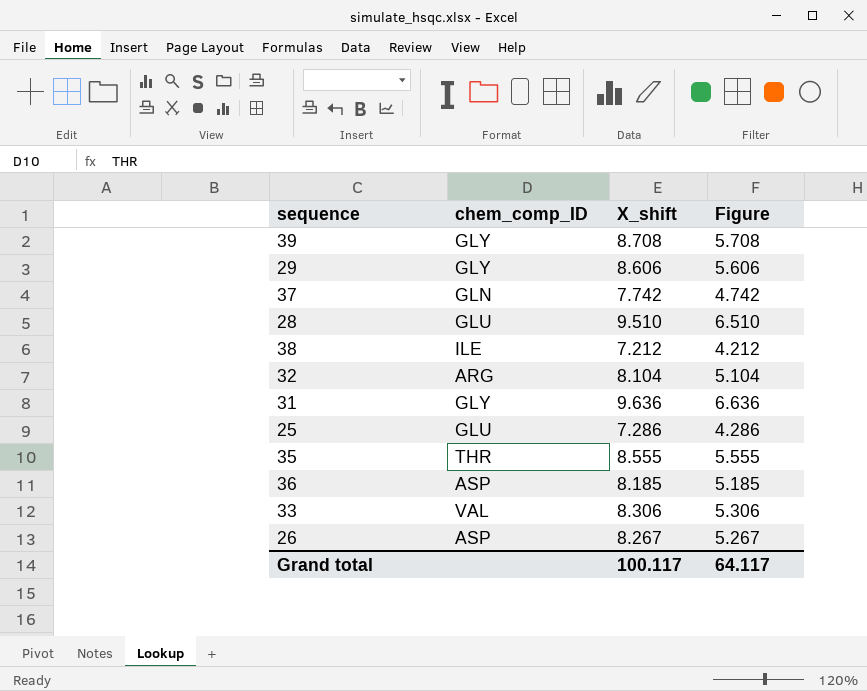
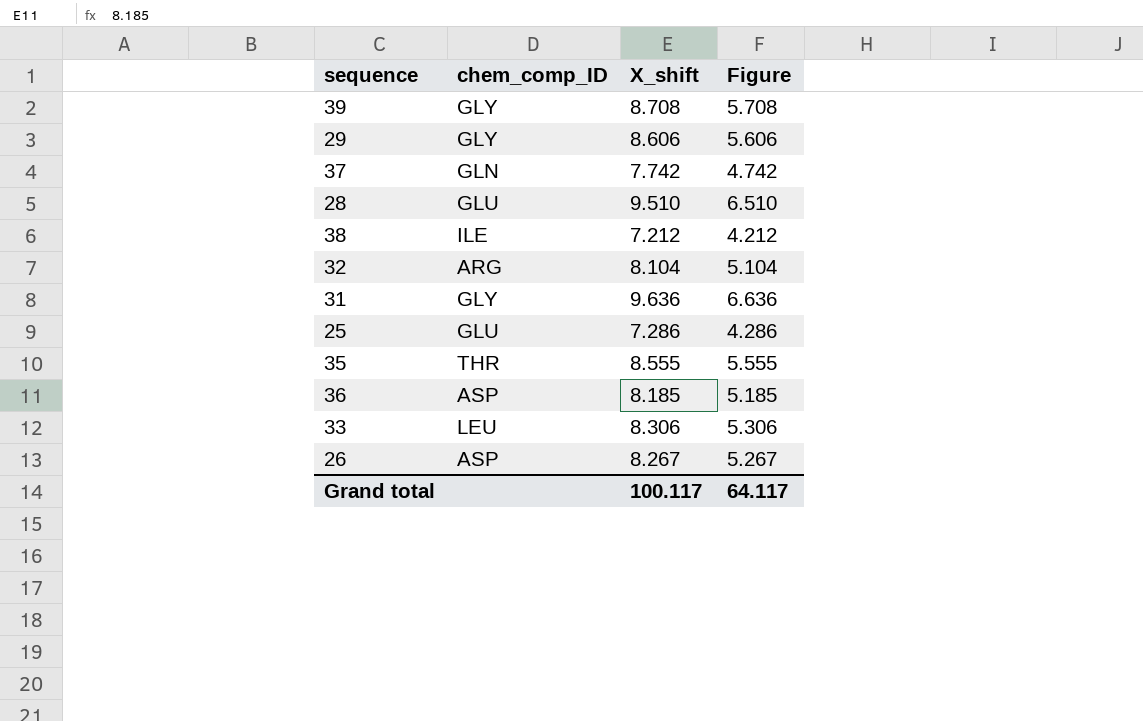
33 | chem_comp_ID: VAL -> LEU

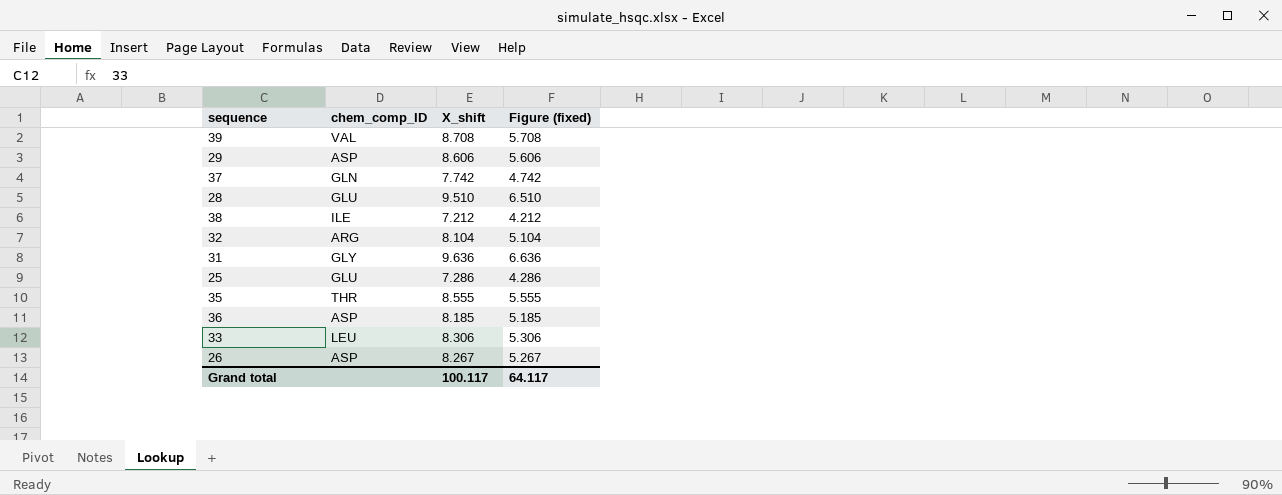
column name: Figure -> Figure (fixed)
39 | chem_comp_ID: GLY -> VAL
29 | chem_comp_ID: GLY -> ASP

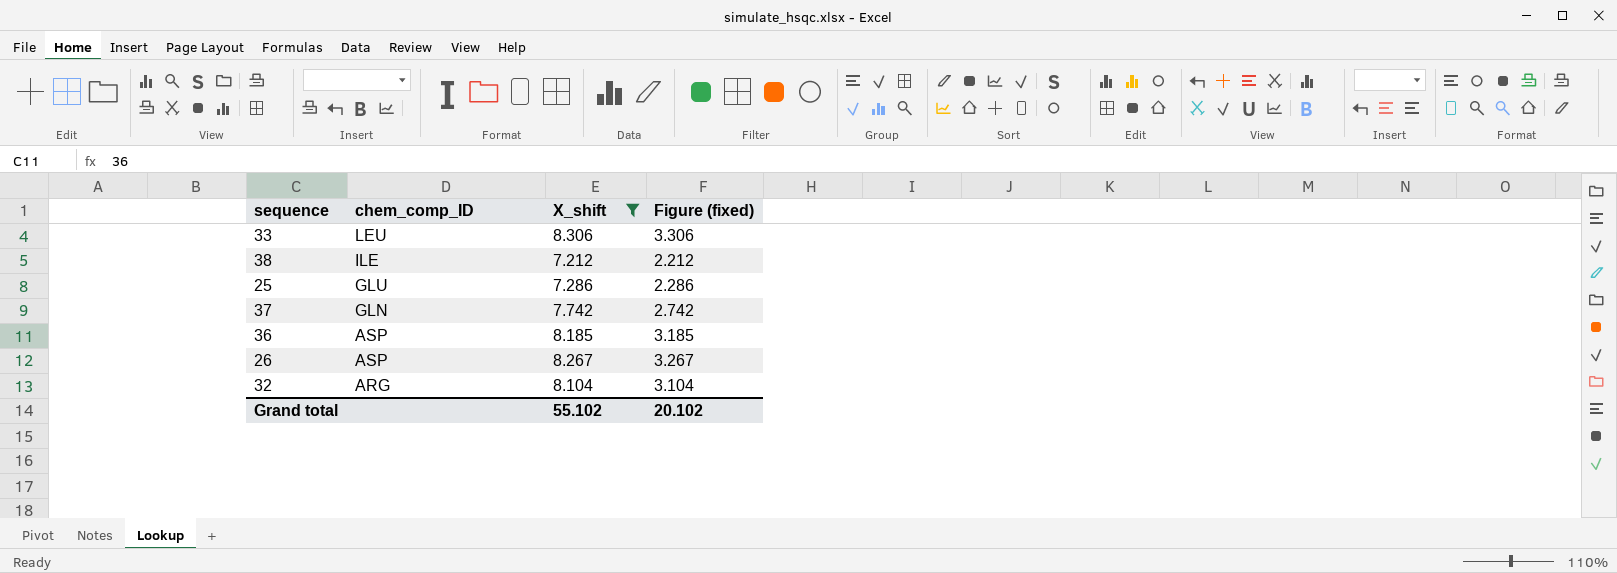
filter: none -> X_shift <= 8.306
row order: none -> chem_comp_ID descending
column Figure (fixed) | formula: [X_shift] - 3 -> [X_shift] - 5
Grand total | X_shift: 100.117 -> 55.102
Grand total | Figure (fixed): 64.117 -> 20.102

